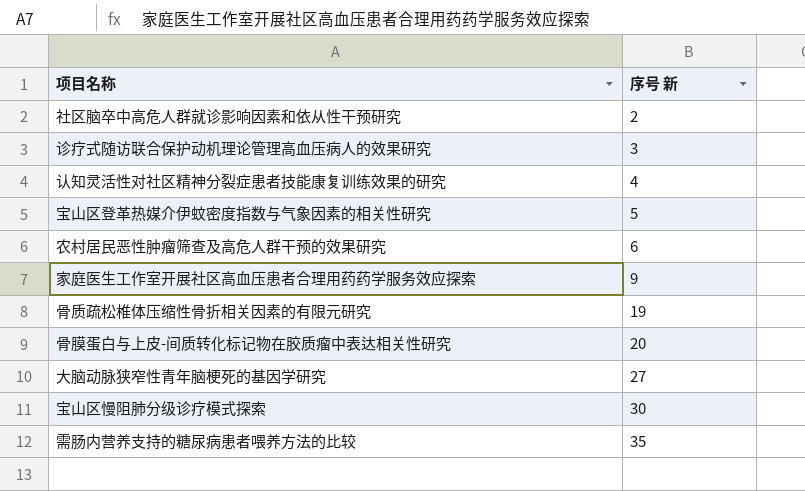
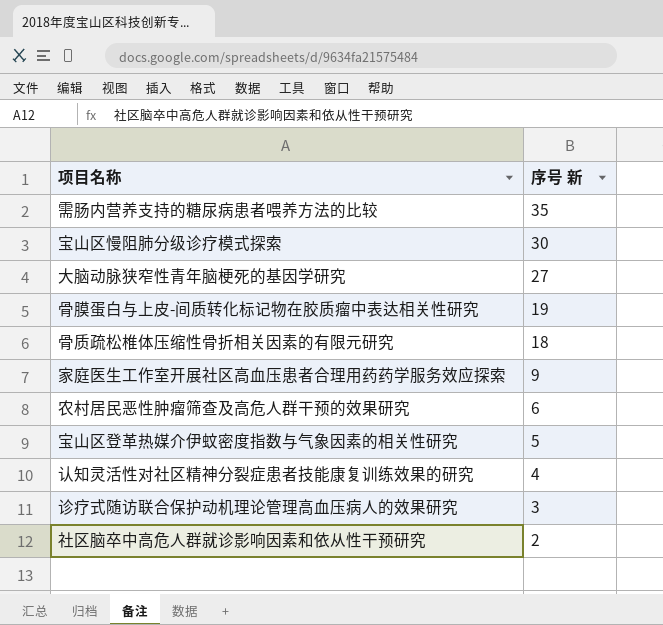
row order: 序号 新 ascending -> 序号 新 descending
骨膜蛋白与上皮-间质转化标记物在胶质瘤中表达相关性研究 | 序号 新: 20 -> 19
骨质疏松椎体压缩性骨折相关因素的有限元研究 | 序号 新: 19 -> 18

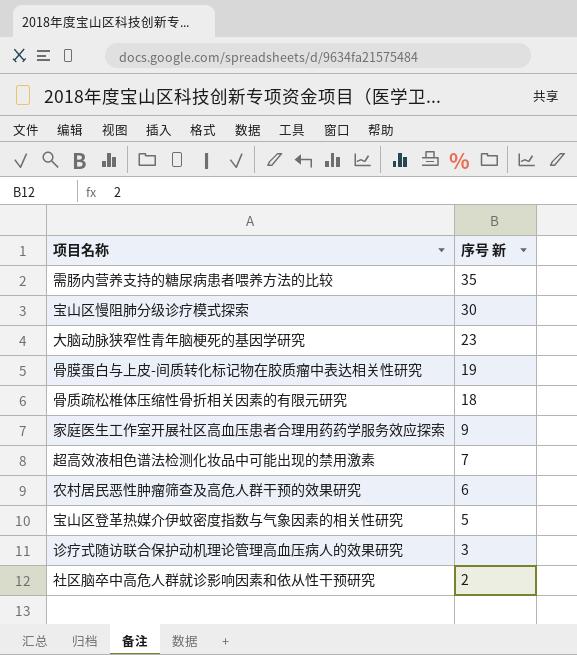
row 认知灵活性对社区精神分裂症患者技能康复训练效果的研究: 4 -> none
大脑动脉狭窄性青年脑梗死的基因学研究 | 序号 新: 27 -> 23
row 超高效液相色谱法检测化妆品中可能出现的禁用激素: none -> 7

